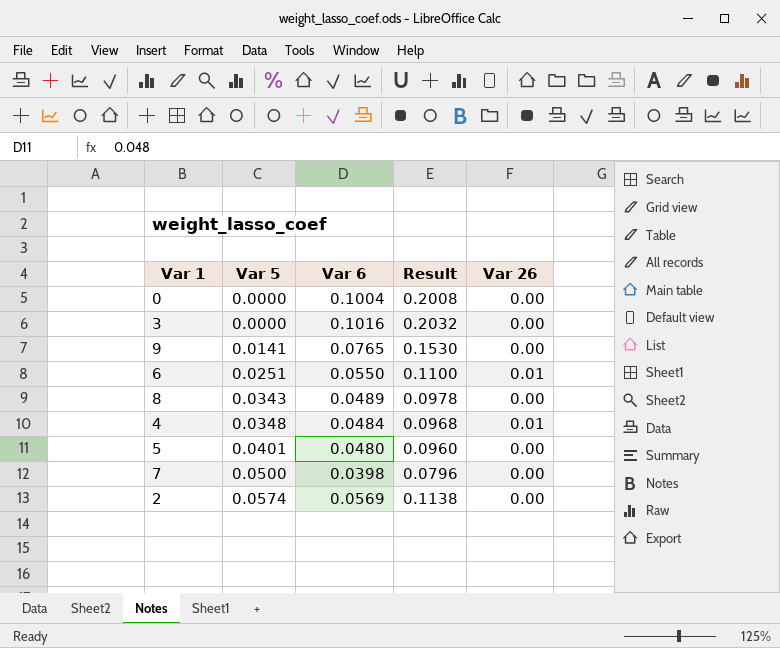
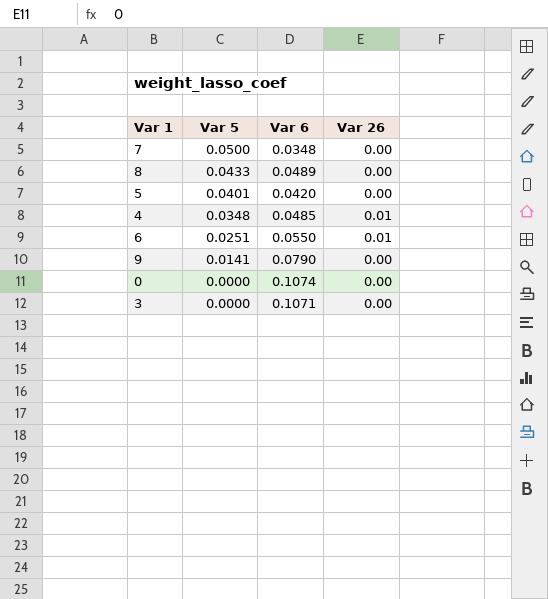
row order: Var 5 ascending -> Var 5 descending
column Result | formula: [Var 6] * 2 -> none
row 2: 0.0574 | 0.0569 | 0.1138 | 0.00 -> none
7 | Var 6: 0.0398 -> 0.0348
8 | Var 5: 0.0343 -> 0.0433
5 | Var 6: 0.0480 -> 0.0420
4 | Var 6: 0.0484 -> 0.0485
9 | Var 6: 0.0765 -> 0.0790
0 | Var 6: 0.1004 -> 0.1074
3 | Var 6: 0.1016 -> 0.1071

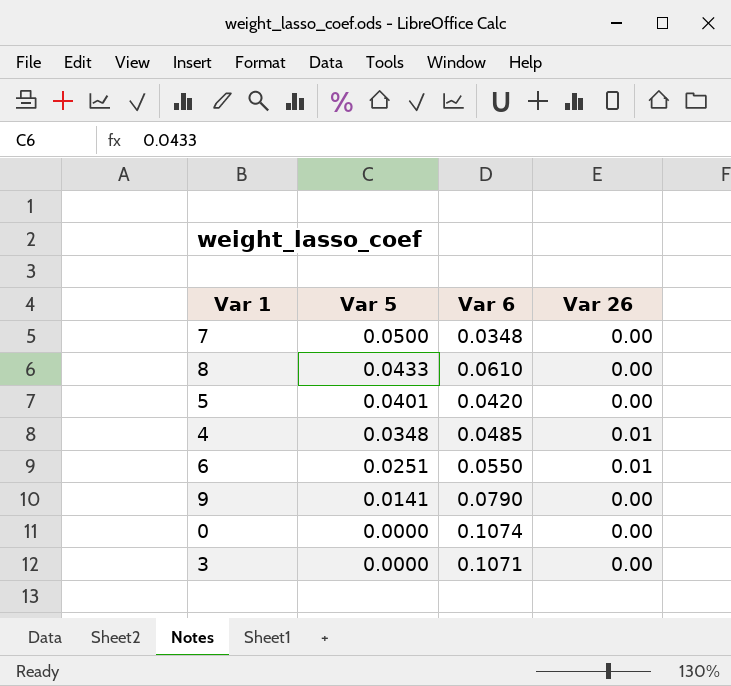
8 | Var 6: 0.0489 -> 0.0610

